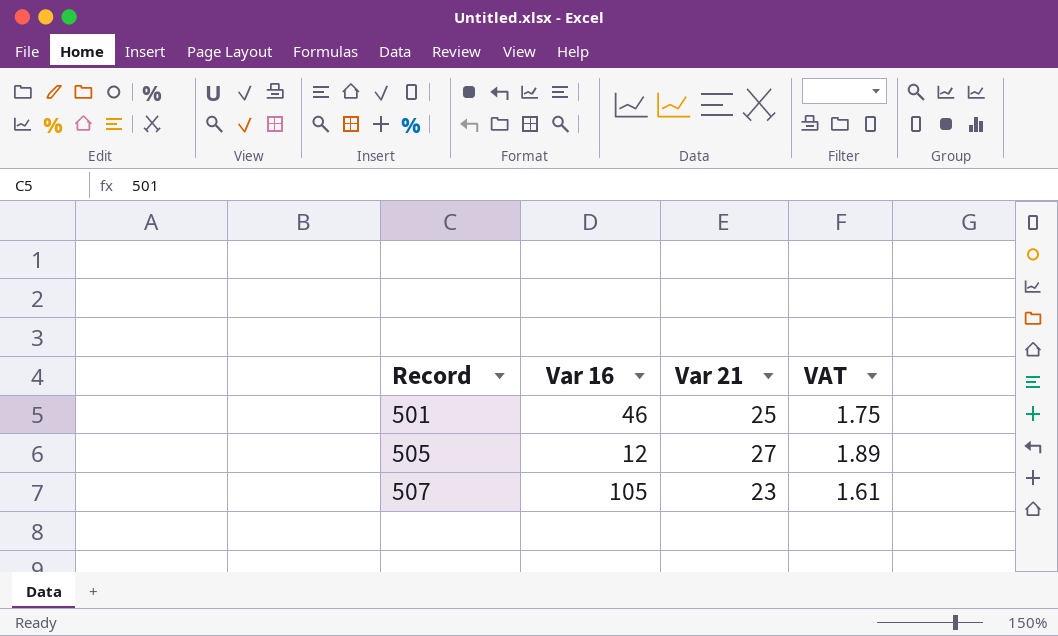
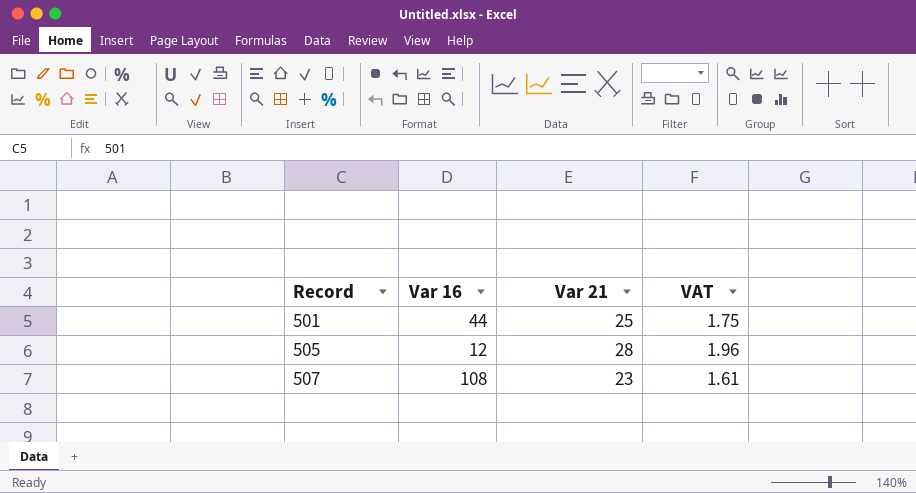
501 | Var 16: 46 -> 44
505 | Var 21: 27 -> 28
505 | VAT: 1.89 -> 1.96
507 | Var 16: 105 -> 108

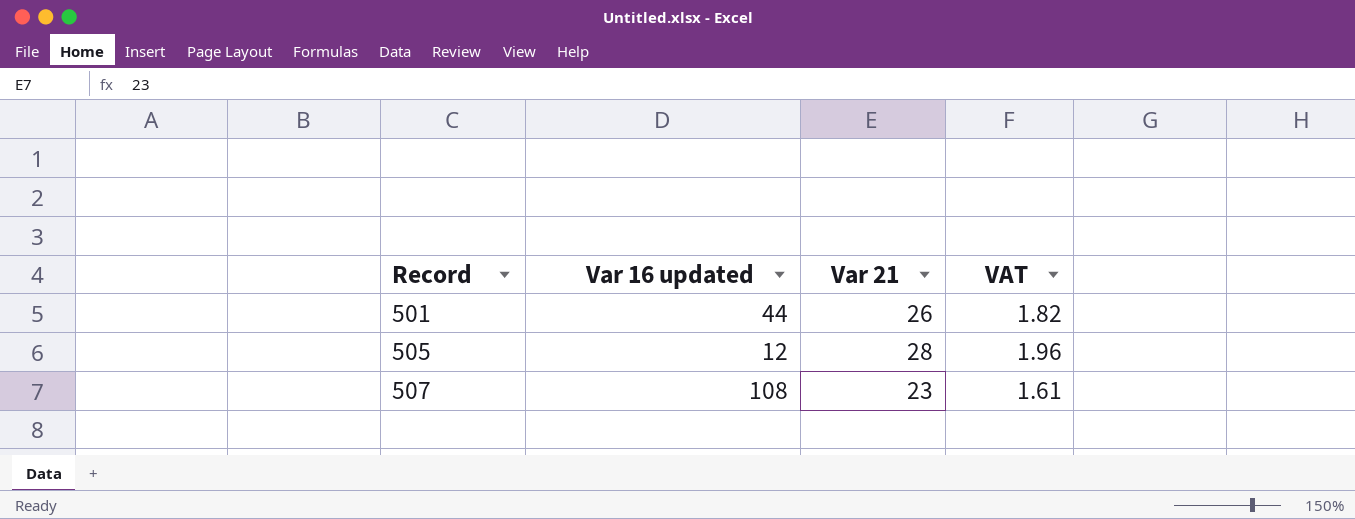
column name: Var 16 -> Var 16 updated
501 | Var 21: 25 -> 26
501 | VAT: 1.75 -> 1.82

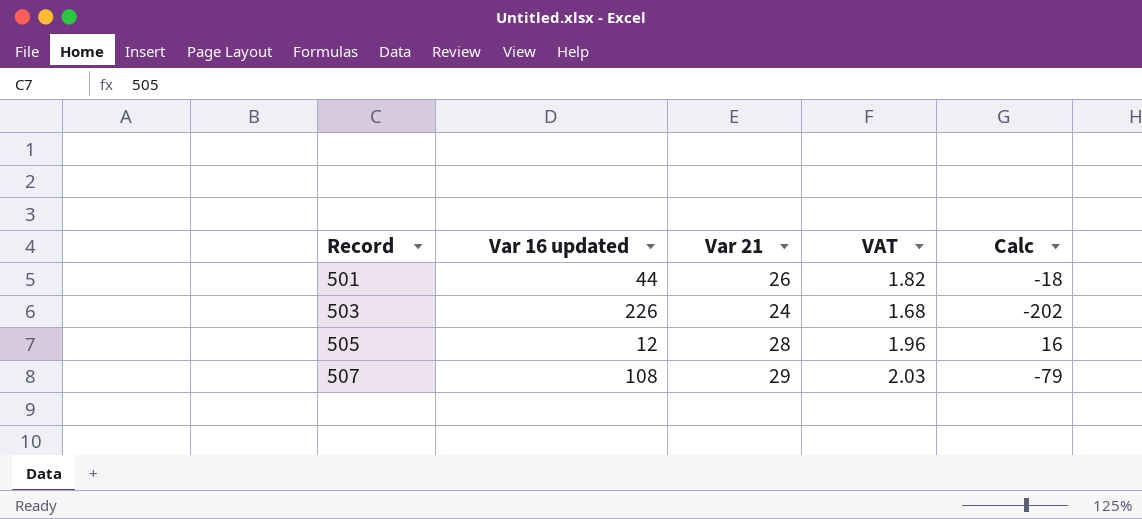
column Calc | formula: none -> [Var 21] - [Var 16 updated]
row 503: none -> 226 | 24 | 1.68 | -202
507 | Var 21: 23 -> 29
507 | VAT: 1.61 -> 2.03

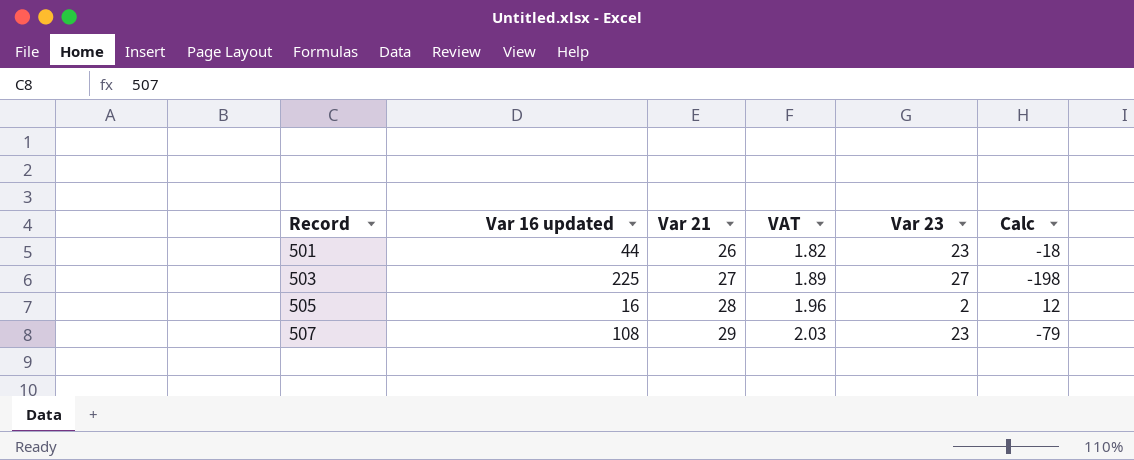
column Var 23 | position: none -> 5
503 | Var 16 updated: 226 -> 225
503 | Var 21: 24 -> 27
503 | VAT: 1.68 -> 1.89
503 | Calc: -202 -> -198
505 | Var 16 updated: 12 -> 16
505 | Calc: 16 -> 12

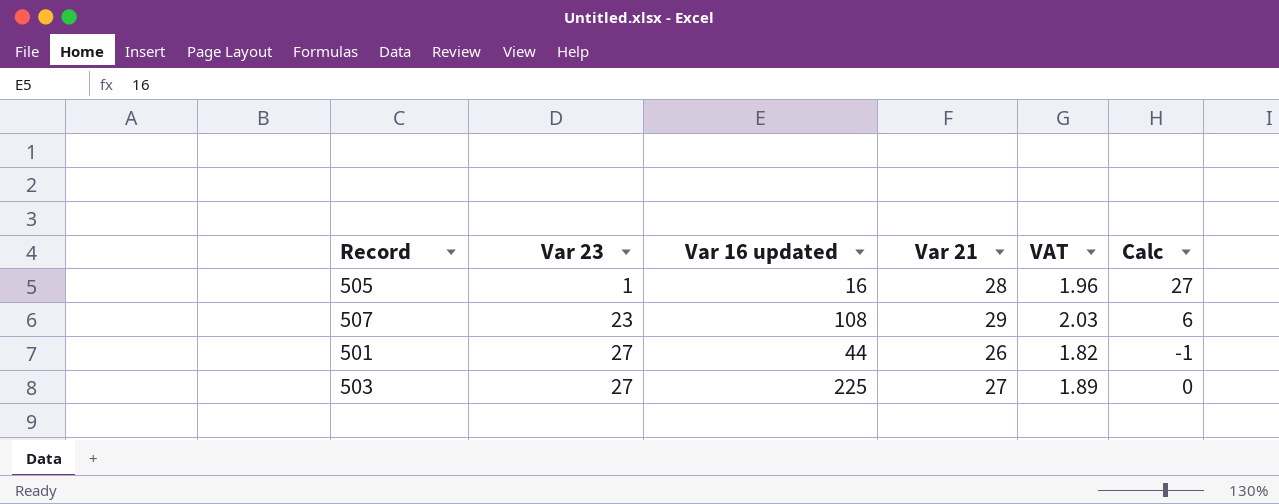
row order: Record ascending -> Var 23 ascending
column Var 23 | position: 5 -> 2
column Calc | formula: [Var 21] - [Var 16 updated] -> [Var 21] - [Var 23]
505 | Var 23: 2 -> 1
501 | Var 23: 23 -> 27

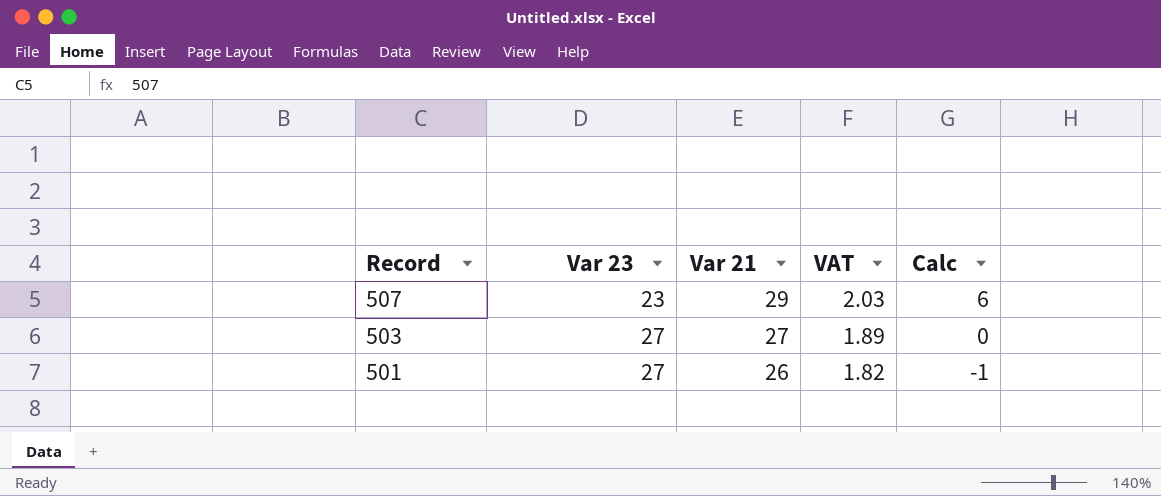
row order: Var 23 ascending -> Record descending
column Var 16 updated | position: 3 -> none
row 505: 1 | 16 | 28 | 1.96 | 27 -> none

